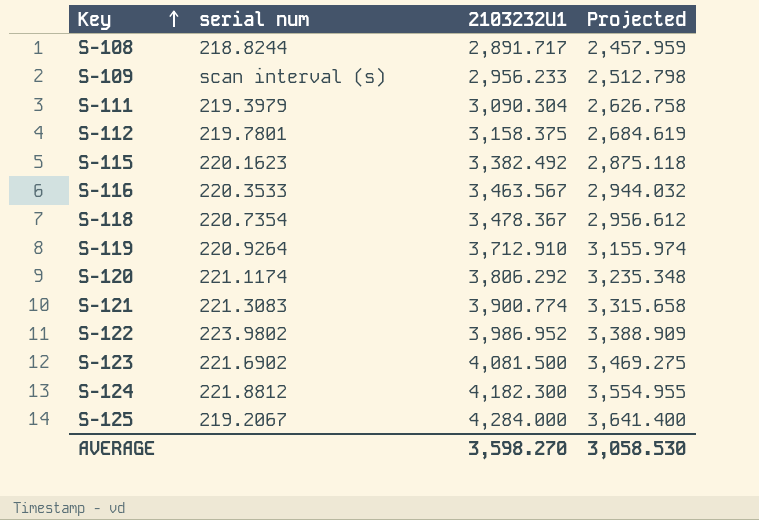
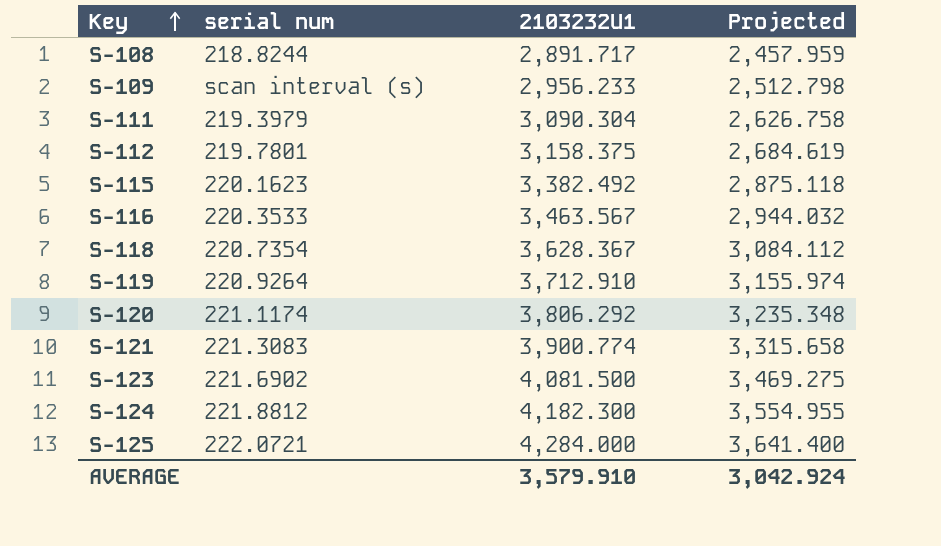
row S-122: 223.9802 | 3,986.952 | 3,388.909 -> none
S-118 | 2103232U1: 3,478.367 -> 3,628.367
S-118 | Projected: 2,956.612 -> 3,084.112
S-125 | serial num: 219.2067 -> 222.0721
AVERAGE | 2103232U1: 3,598.270 -> 3,579.910
AVERAGE | Projected: 3,058.530 -> 3,042.924

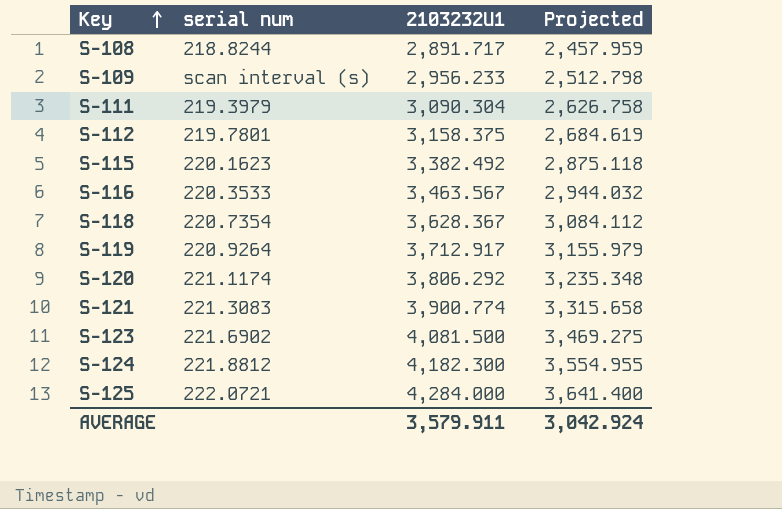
S-119 | 2103232U1: 3,712.910 -> 3,712.917
S-119 | Projected: 3,155.974 -> 3,155.979
AVERAGE | 2103232U1: 3,579.910 -> 3,579.911

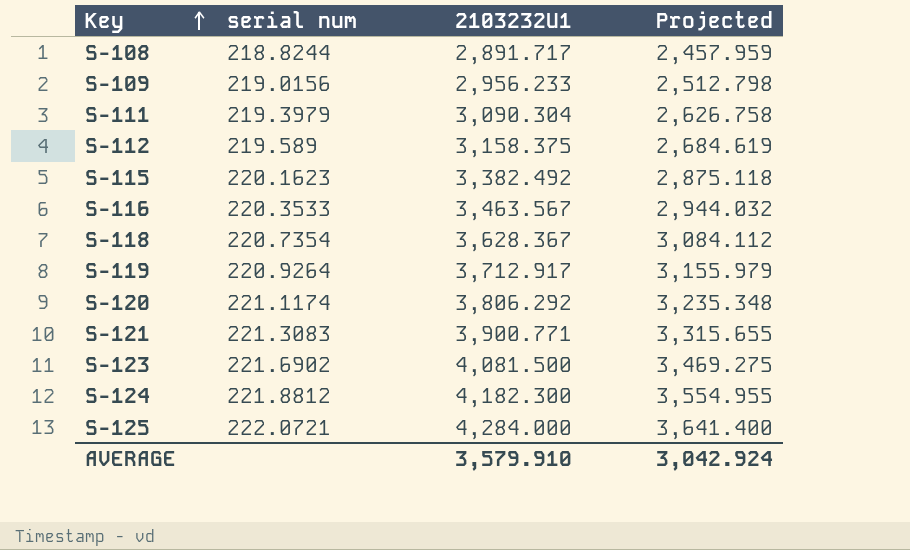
S-109 | serial num: scan interval (s) -> 219.0156
S-112 | serial num: 219.7801 -> 219.589
S-121 | 2103232U1: 3,900.774 -> 3,900.771
S-121 | Projected: 3,315.658 -> 3,315.655
AVERAGE | 2103232U1: 3,579.911 -> 3,579.910

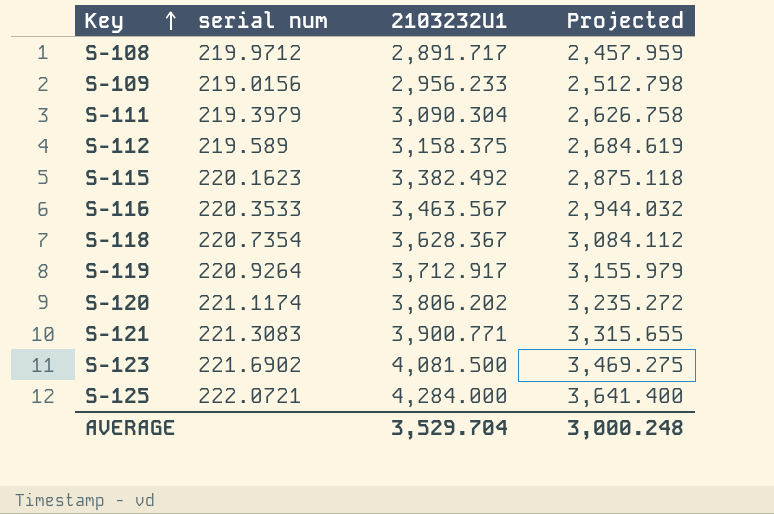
row S-124: 221.8812 | 4,182.300 | 3,554.955 -> none
S-108 | serial num: 218.8244 -> 219.9712
S-120 | 2103232U1: 3,806.292 -> 3,806.202
S-120 | Projected: 3,235.348 -> 3,235.272
AVERAGE | 2103232U1: 3,579.910 -> 3,529.704
AVERAGE | Projected: 3,042.924 -> 3,000.248

